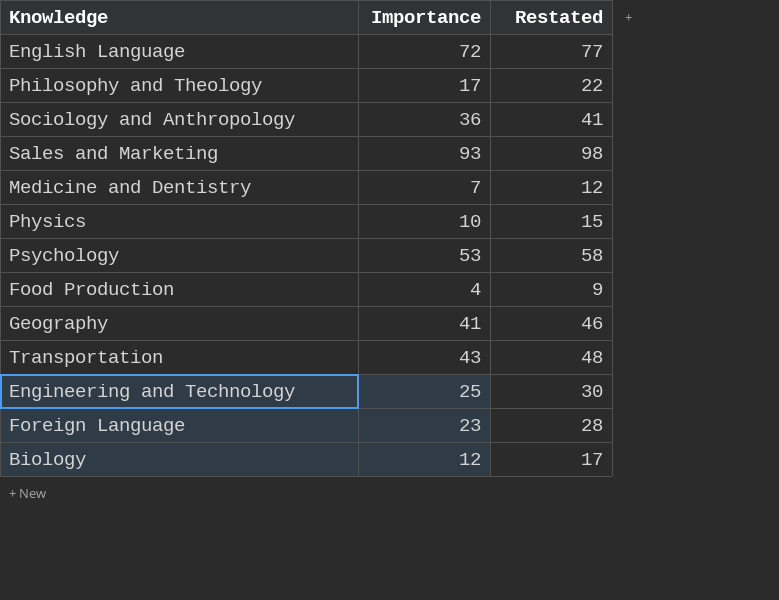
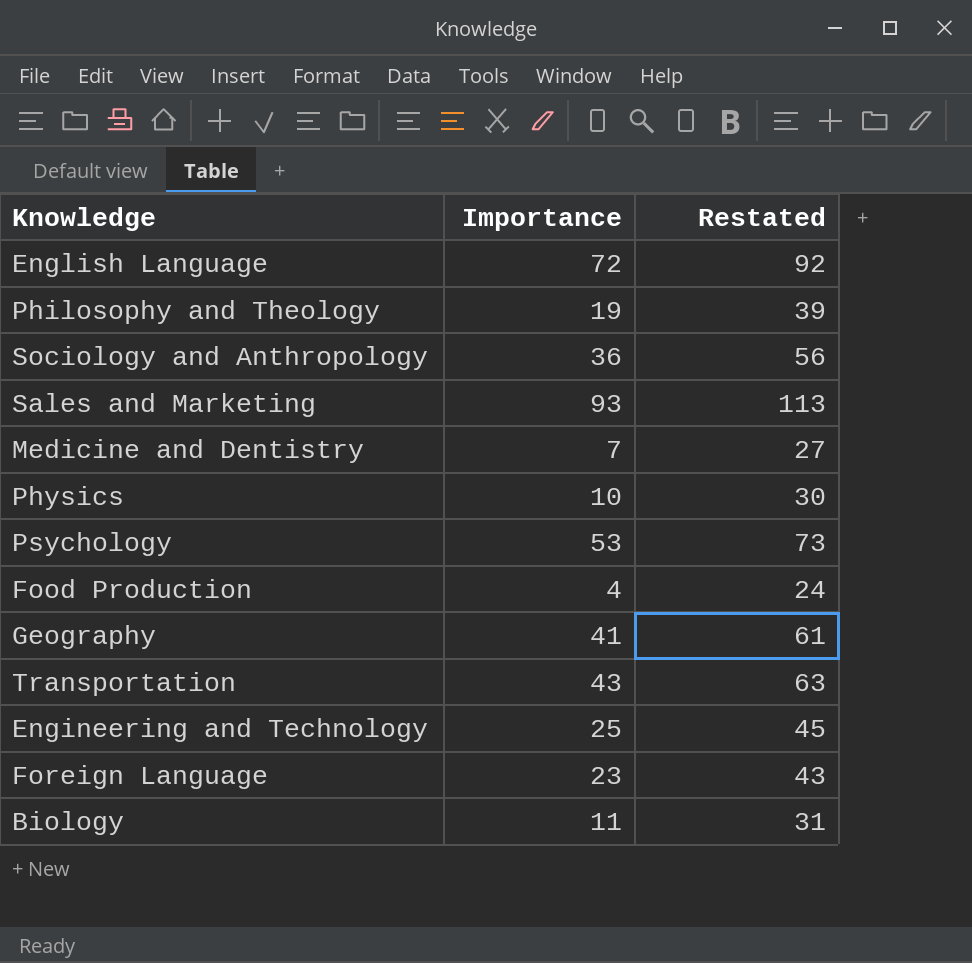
column Restated | formula: [Importance] + 5 -> [Importance] + 20
Philosophy and Theology | Importance: 17 -> 19
Biology | Importance: 12 -> 11

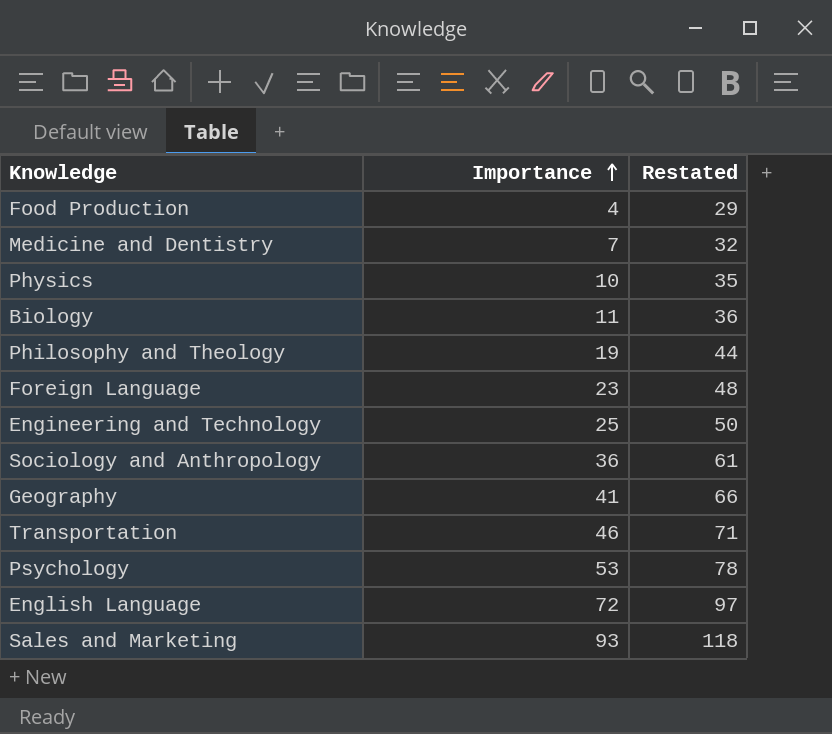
row order: none -> Importance ascending
column Restated | formula: [Importance] + 20 -> [Importance] + 25
Transportation | Importance: 43 -> 46

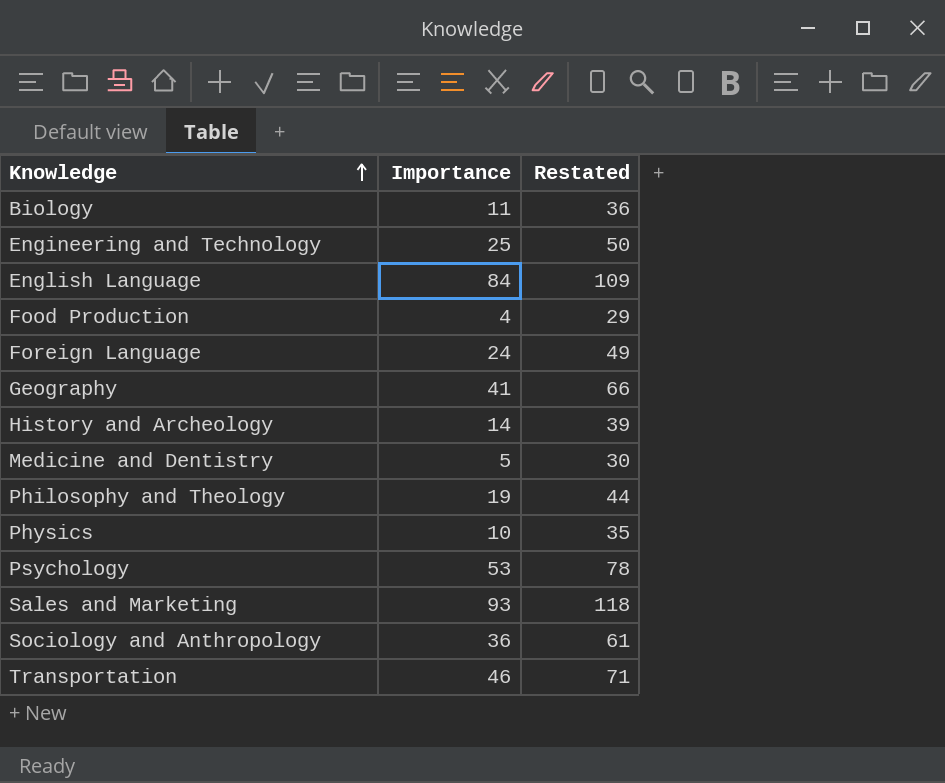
row order: Importance ascending -> Knowledge ascending
English Language | Importance: 72 -> 84
English Language | Restated: 97 -> 109
Foreign Language | Importance: 23 -> 24
Foreign Language | Restated: 48 -> 49
row History and Archeology: none -> 14 | 39
Medicine and Dentistry | Importance: 7 -> 5
Medicine and Dentistry | Restated: 32 -> 30

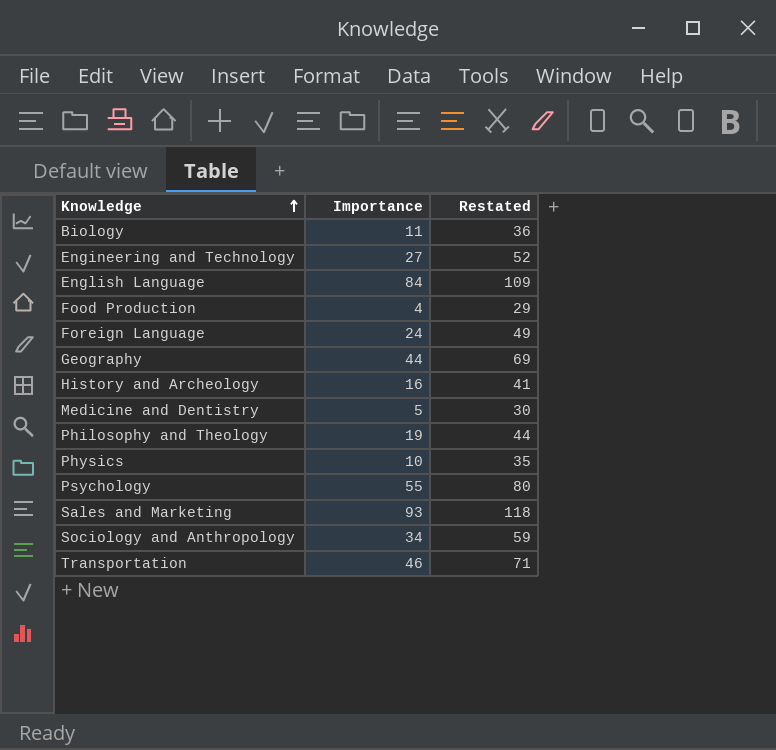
Engineering and Technology | Importance: 25 -> 27
Engineering and Technology | Restated: 50 -> 52
Geography | Importance: 41 -> 44
Geography | Restated: 66 -> 69
History and Archeology | Importance: 14 -> 16
History and Archeology | Restated: 39 -> 41
Psychology | Importance: 53 -> 55
Psychology | Restated: 78 -> 80
Sociology and Anthropology | Importance: 36 -> 34
Sociology and Anthropology | Restated: 61 -> 59

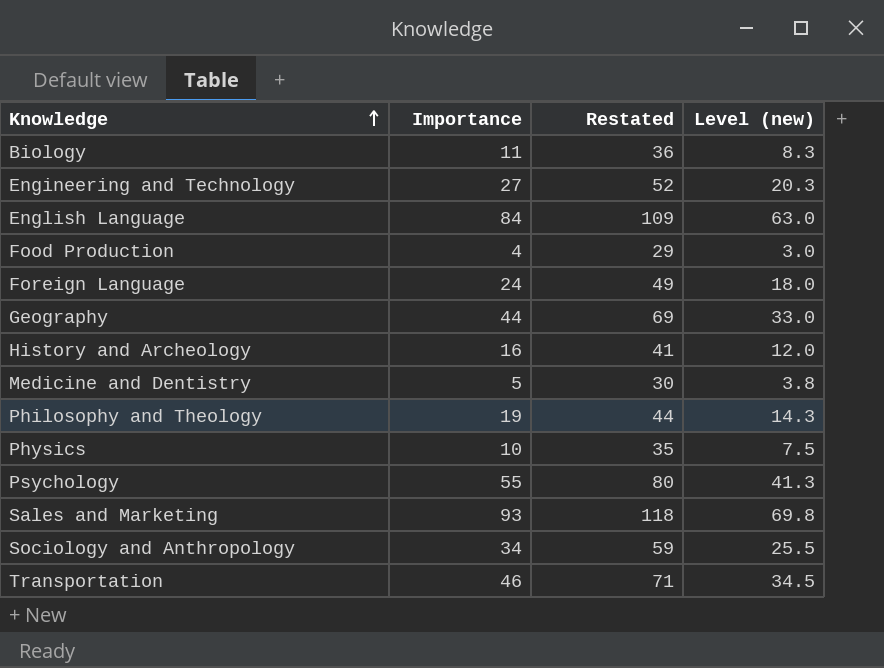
column Level (new) | formula: none -> [Importance] * 0.75

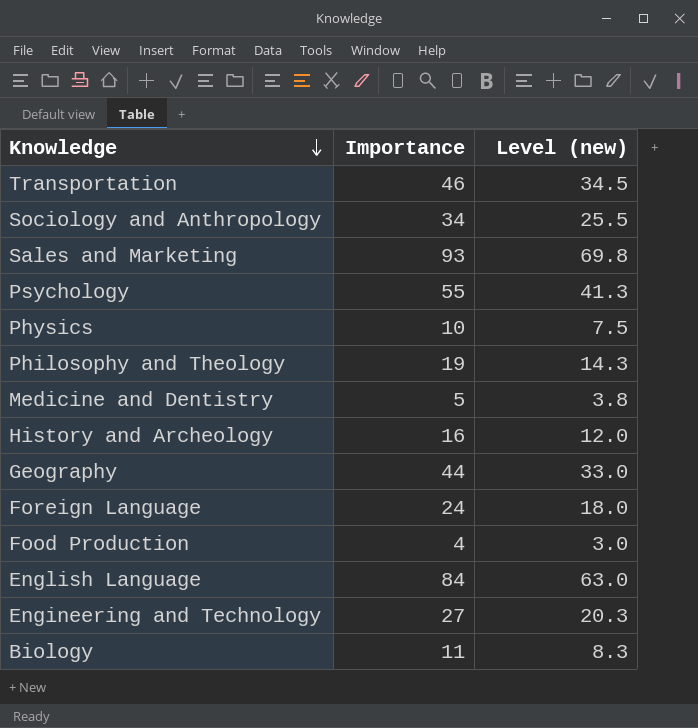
row order: Knowledge ascending -> Knowledge descending
column Restated | formula: [Importance] + 25 -> none

